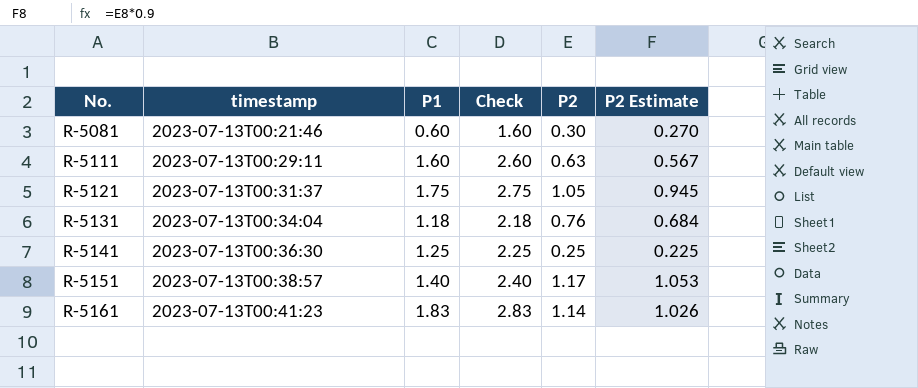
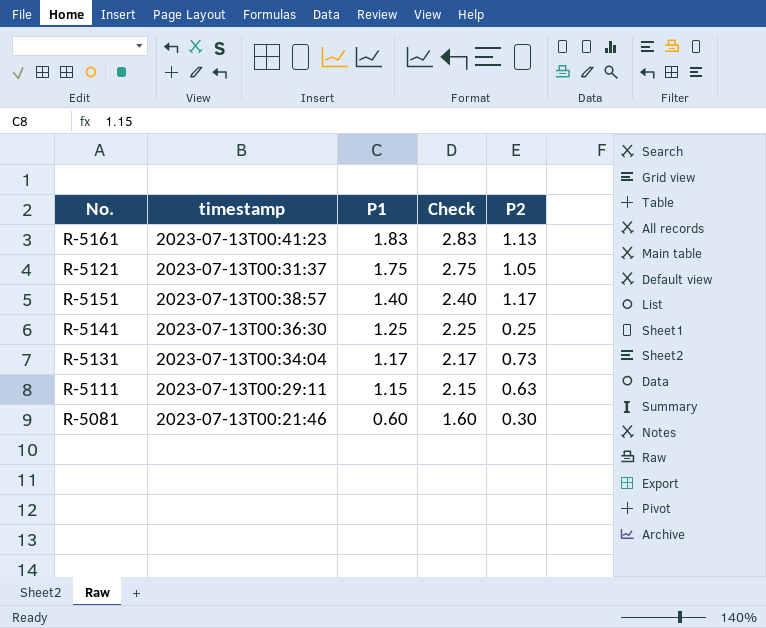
row order: No. ascending -> P1 descending
column P2 Estimate | formula: [P2] * 0.9 -> none
R-5161 | P2: 1.14 -> 1.13
R-5131 | P1: 1.18 -> 1.17
R-5131 | Check: 2.18 -> 2.17
R-5131 | P2: 0.76 -> 0.73
R-5111 | P1: 1.60 -> 1.15
R-5111 | Check: 2.60 -> 2.15

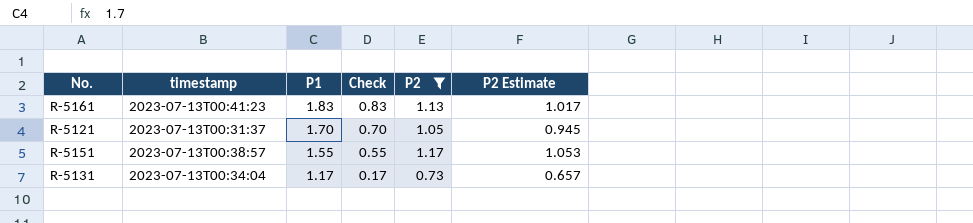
filter: none -> P2 >= 0.73
column Check | formula: [P1] + 1 -> [P1] - 1
column P2 Estimate | formula: none -> [P2] * 0.9
R-5121 | P1: 1.75 -> 1.70
R-5151 | P1: 1.40 -> 1.55

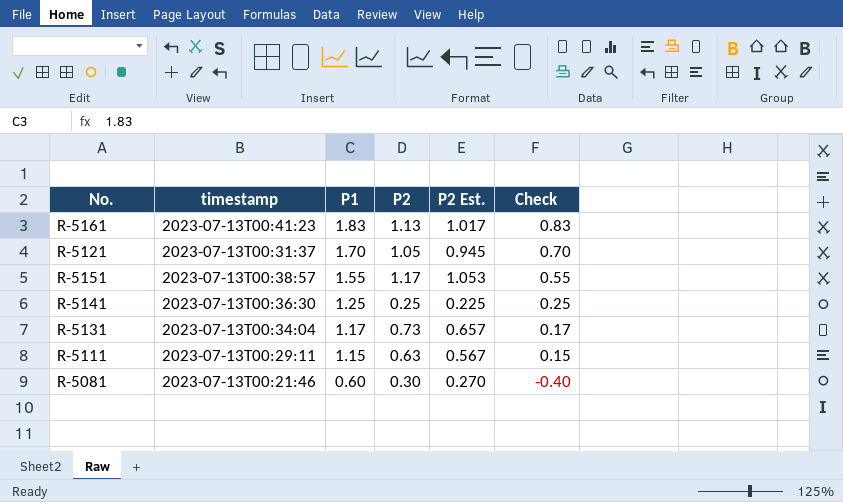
filter: P2 >= 0.73 -> none
column name: P2 Estimate -> P2 Est.
column Check | position: 4 -> 6

